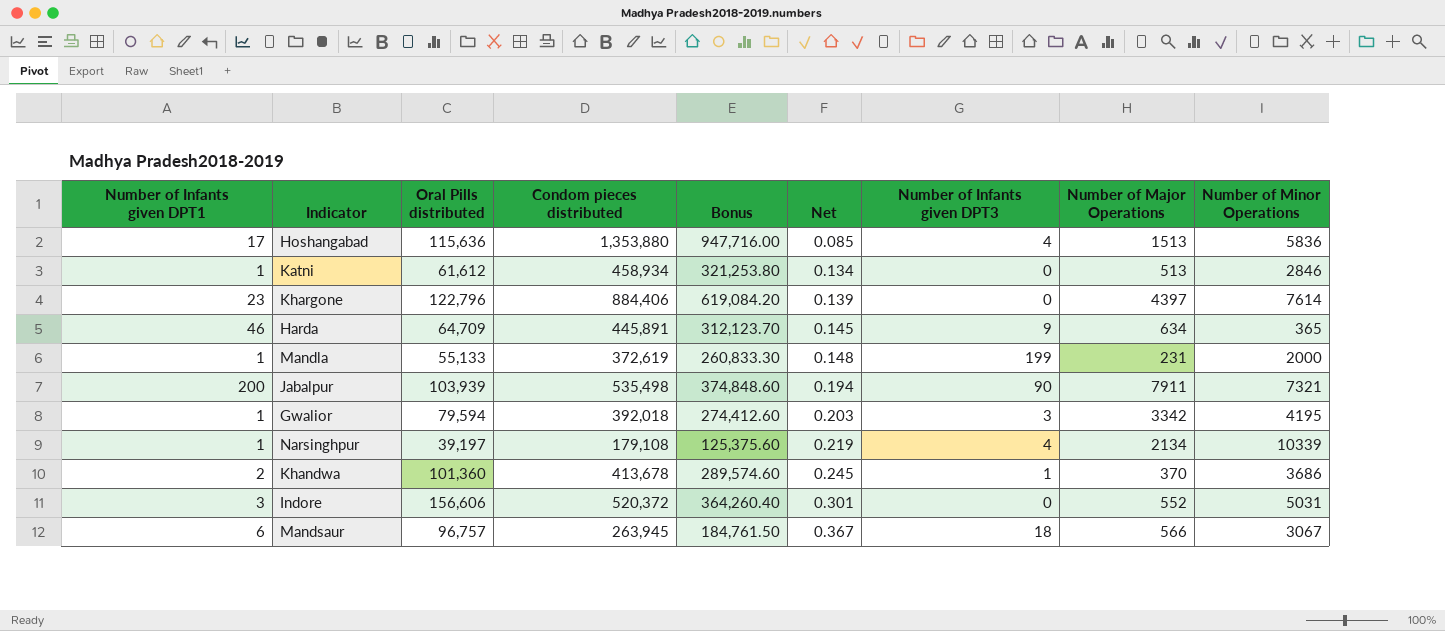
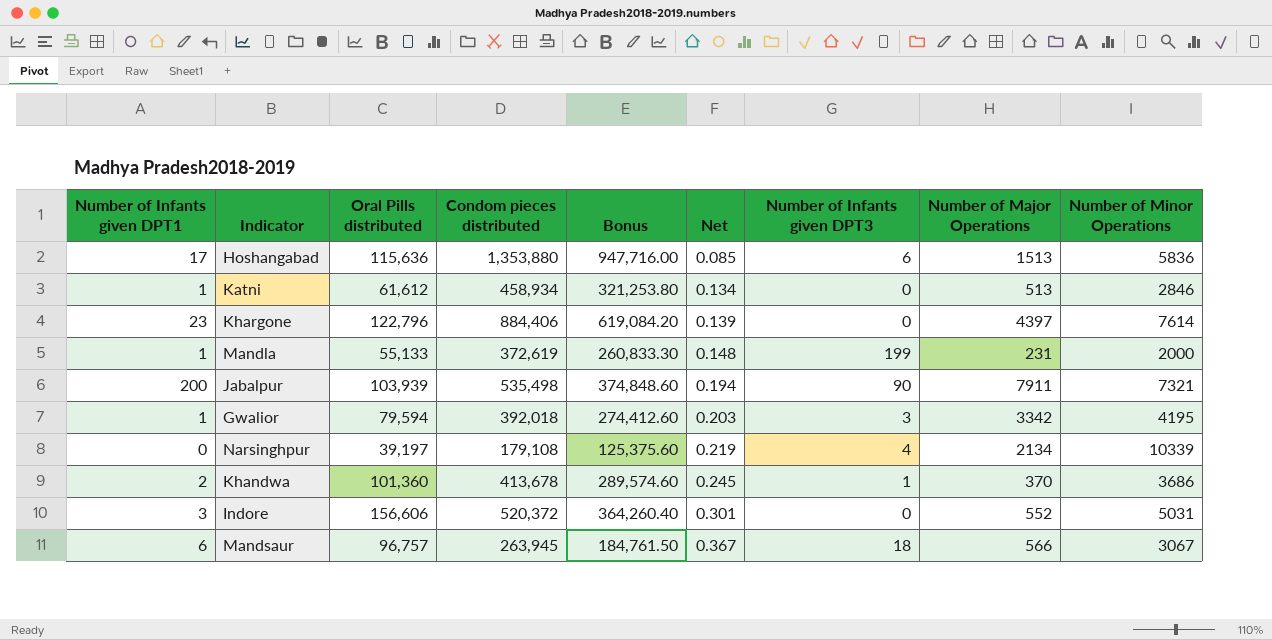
row Harda: 46 | 64,709 | 445,891 | 312,123.70 | 0.145 | 9 | 634 | 365 -> none
Hoshangabad | Number of Infants given DPT3: 4 -> 6
Narsinghpur | Number of Infants given DPT1: 1 -> 0

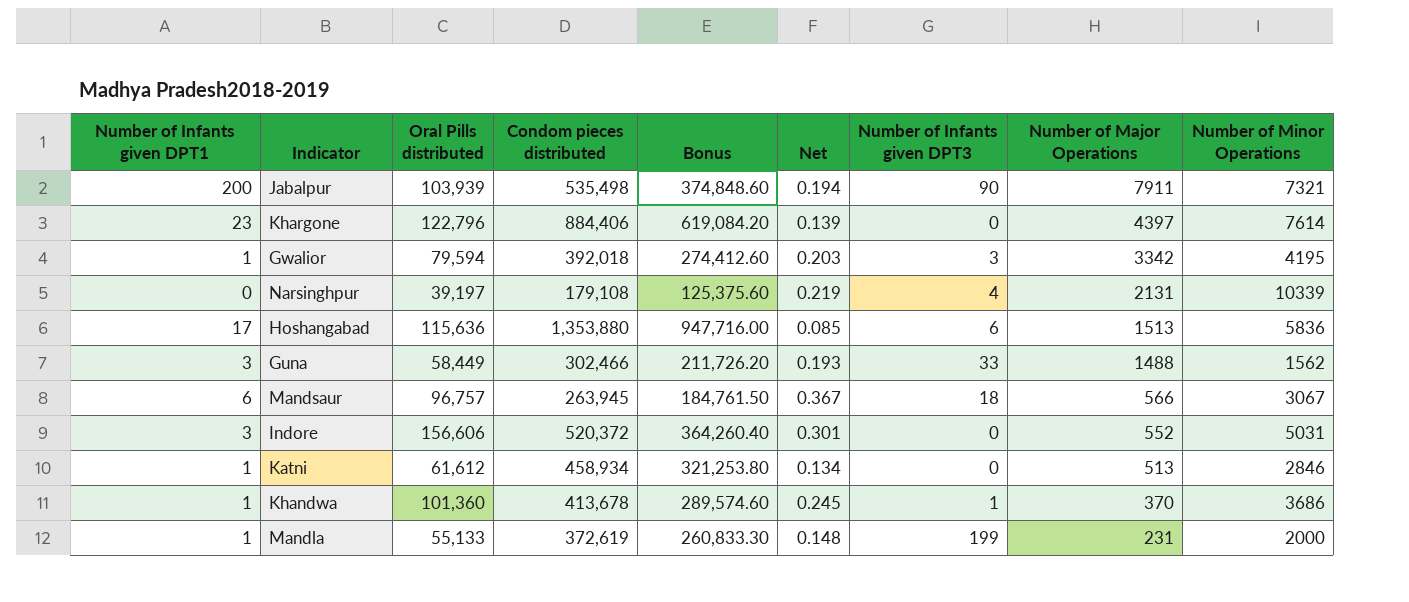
row order: Net ascending -> Number of Major Operations descending
Narsinghpur | Number of Major Operations: 2134 -> 2131
row Guna: none -> 3 | 58,449 | 302,466 | 211,726.20 | 0.193 | 33 | 1488 | 1562
Khandwa | Number of Infants given DPT1: 2 -> 1

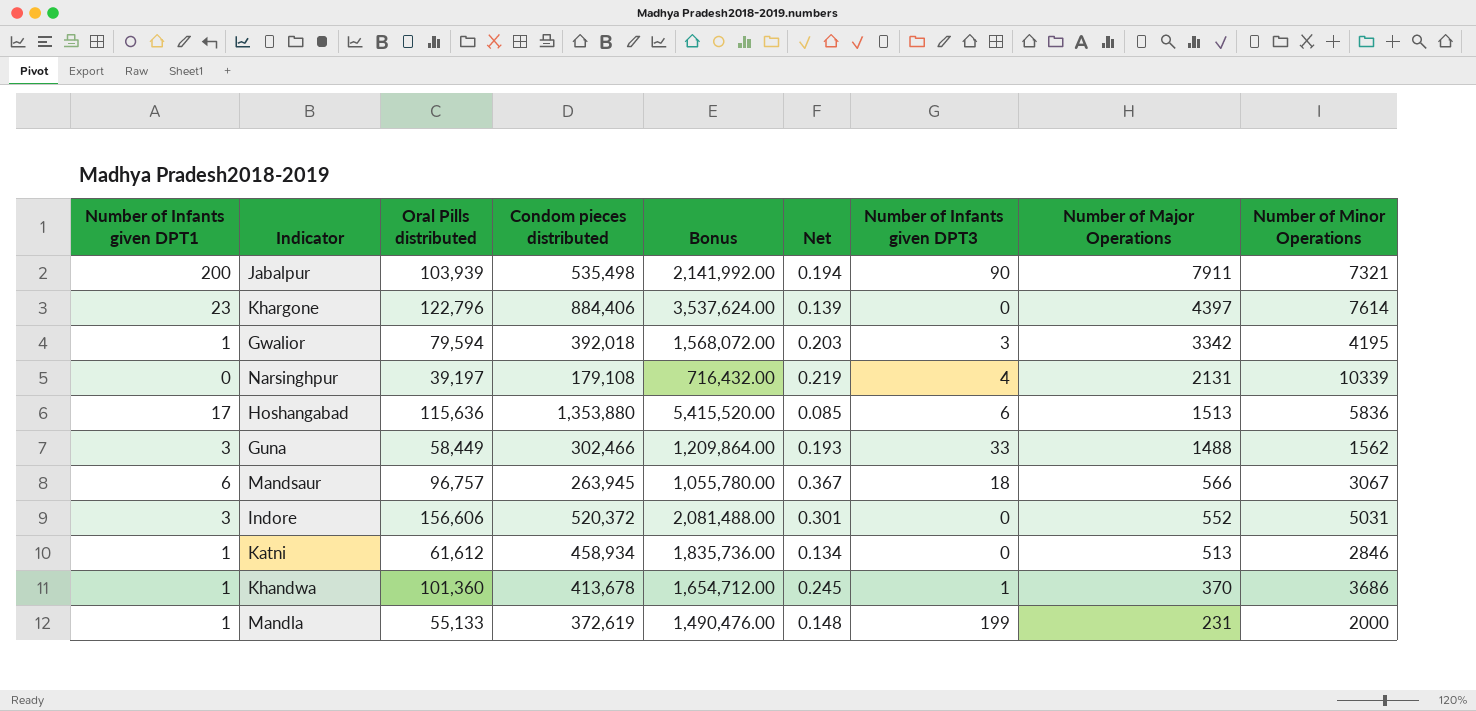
column Bonus | formula: [Condom pieces distributed] * 0.7 -> [Condom pieces distributed] * 4

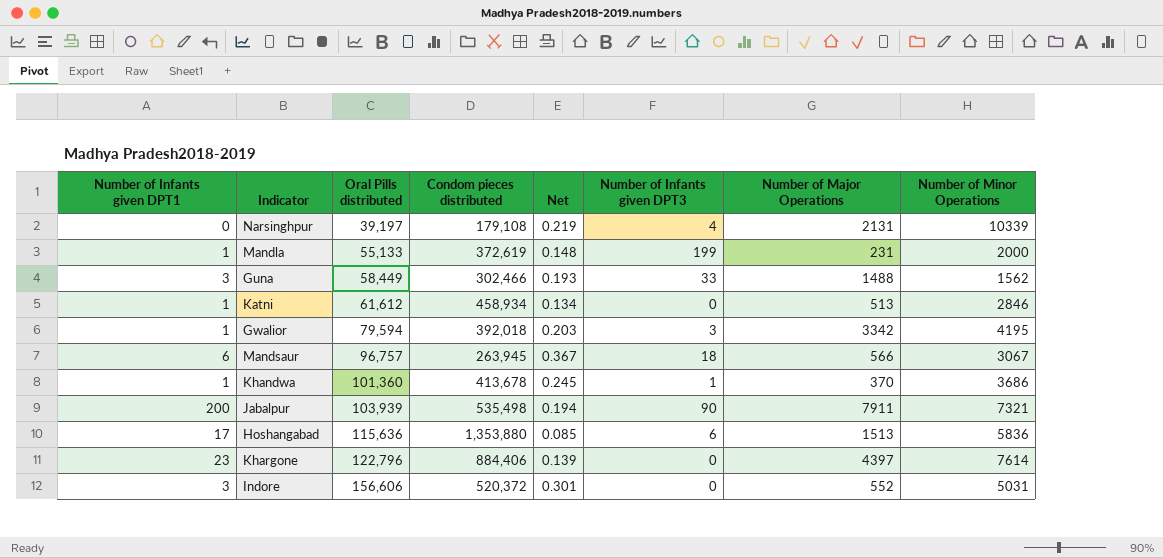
row order: Number of Major Operations descending -> Oral Pills distributed ascending
column Bonus | formula: [Condom pieces distributed] * 4 -> none

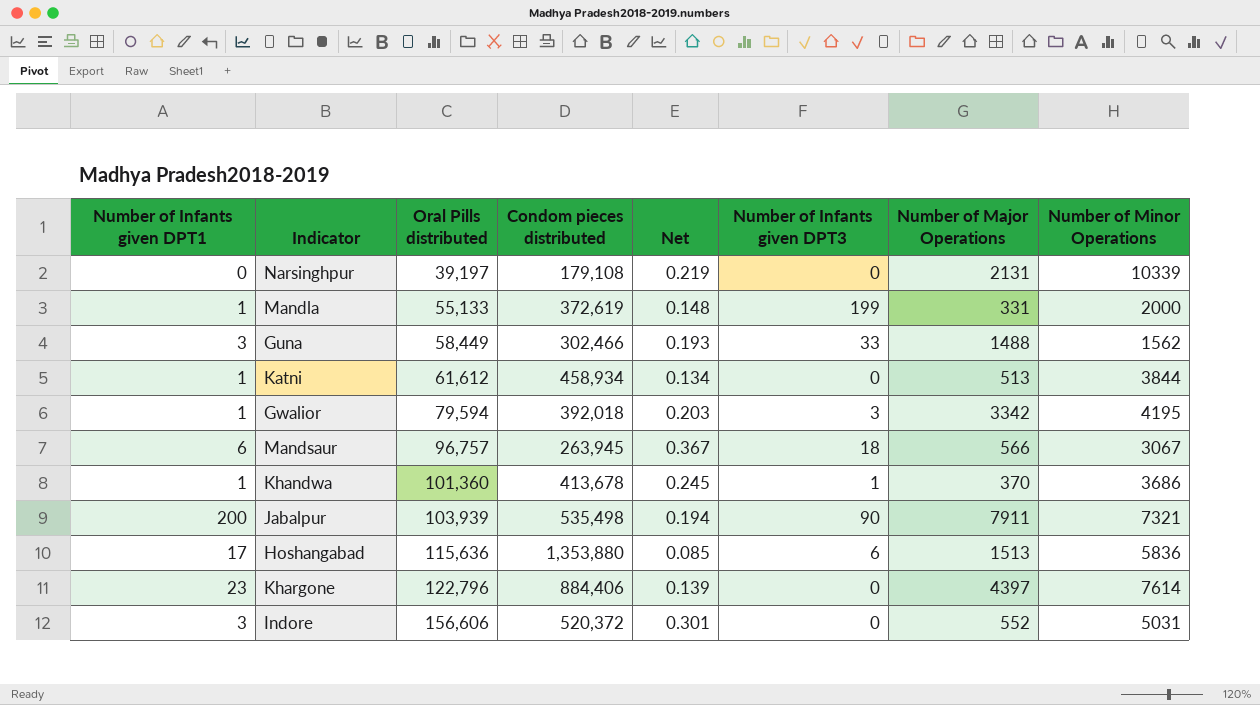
Narsinghpur | Number of Infants given DPT3: 4 -> 0
Mandla | Number of Major Operations: 231 -> 331
Katni | Number of Minor Operations: 2846 -> 3844

